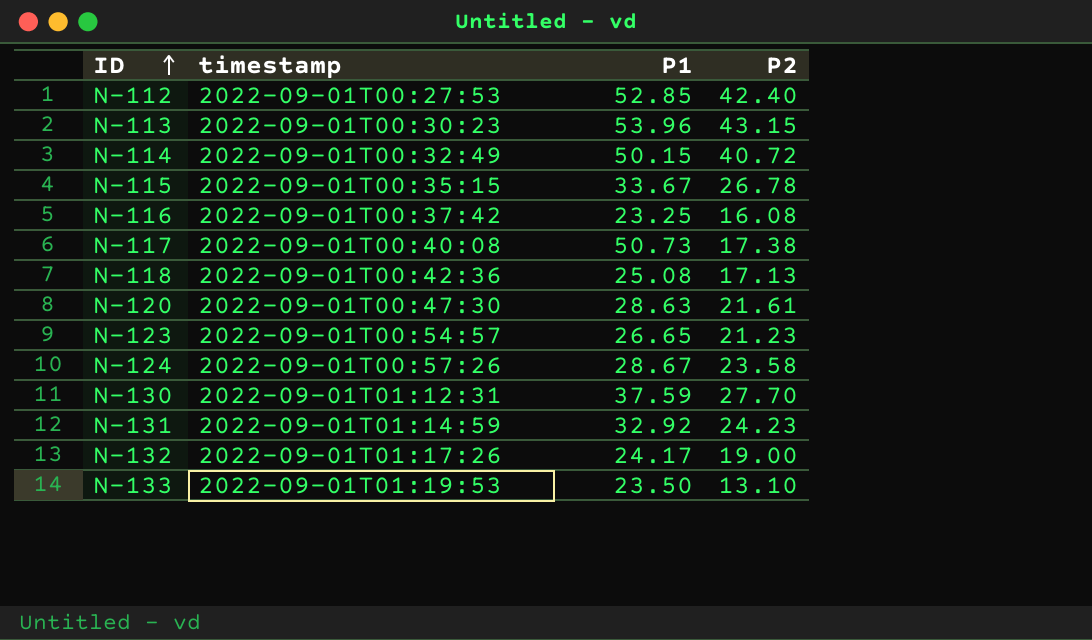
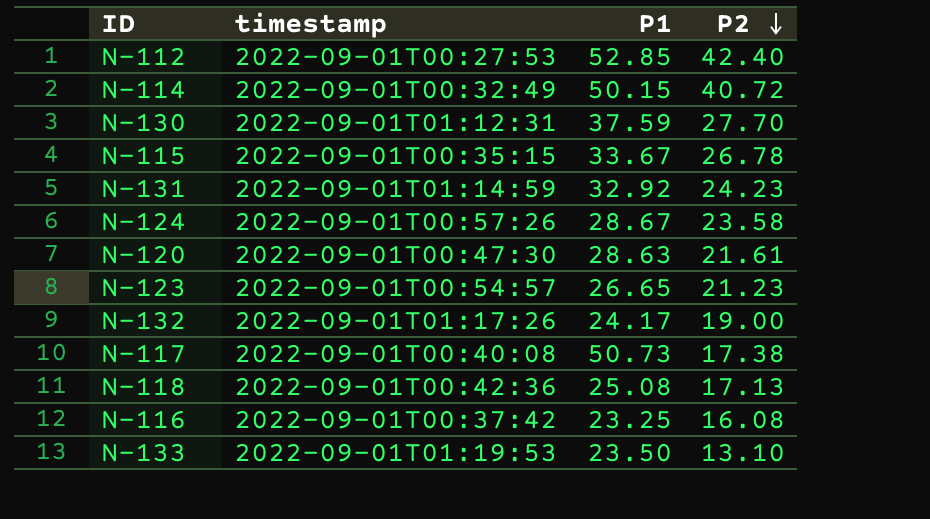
row order: ID ascending -> P2 descending
row N-113: 2022-09-01T00:30:23 | 53.96 | 43.15 -> none

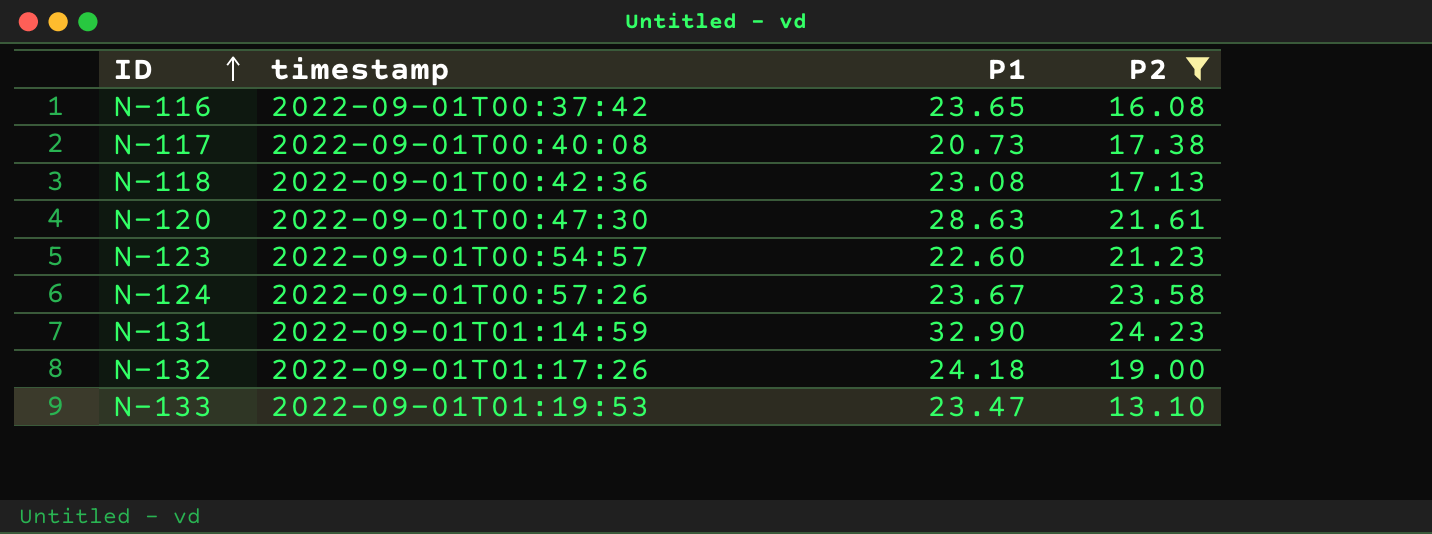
filter: none -> P2 <= 24.23
row order: P2 descending -> ID ascending
N-116 | P1: 23.25 -> 23.65
N-117 | P1: 50.73 -> 20.73
N-118 | P1: 25.08 -> 23.08
N-123 | P1: 26.65 -> 22.60
N-124 | P1: 28.67 -> 23.67
N-131 | P1: 32.92 -> 32.90
N-132 | P1: 24.17 -> 24.18
N-133 | P1: 23.50 -> 23.47

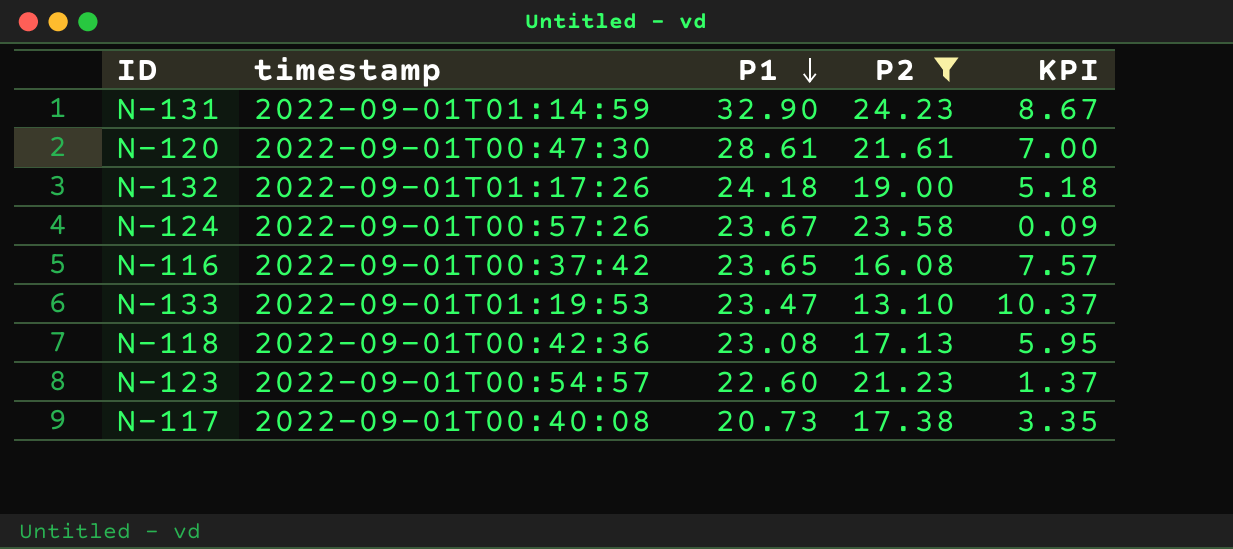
row order: ID ascending -> P1 descending
column KPI | formula: none -> [P1] - [P2]
N-120 | P1: 28.63 -> 28.61

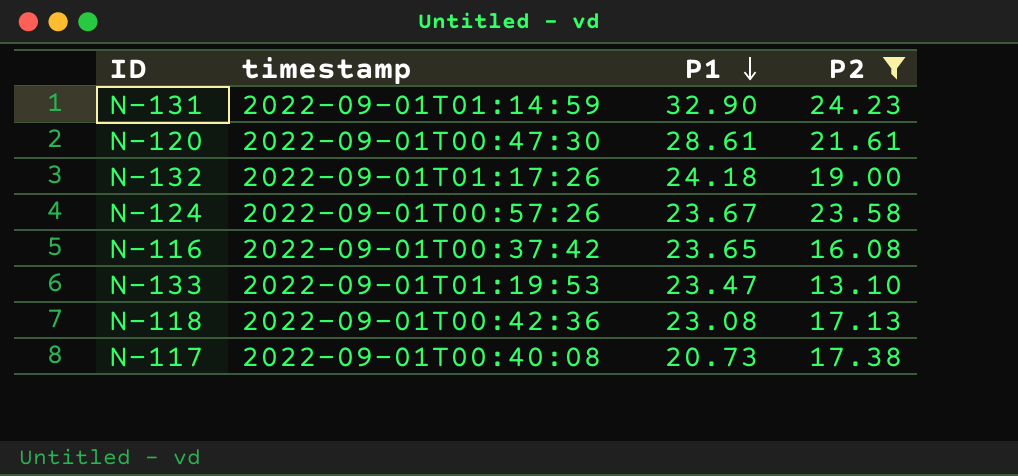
column KPI | formula: [P1] - [P2] -> none
row N-123: 2022-09-01T00:54:57 | 22.60 | 21.23 | 1.37 -> none

